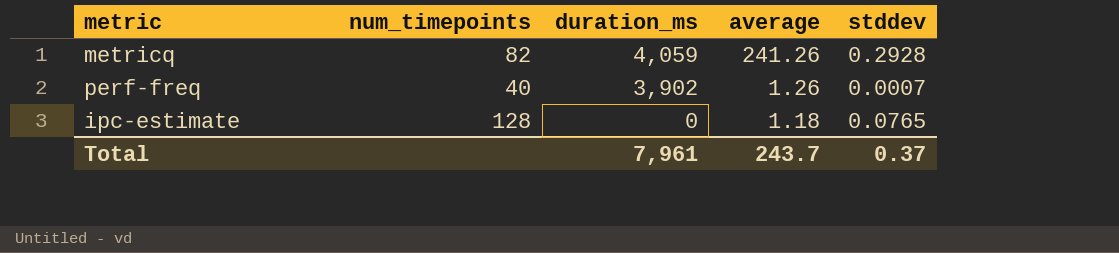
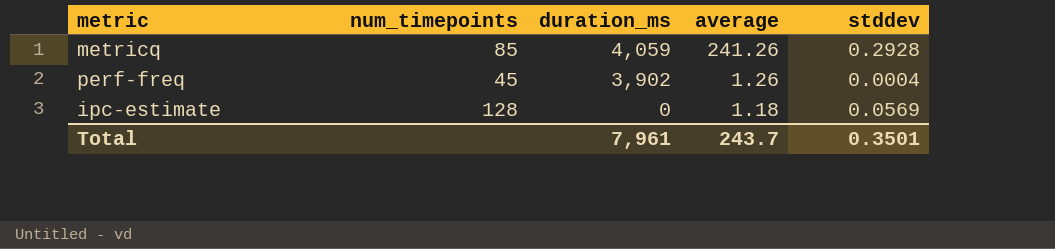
metricq | num_timepoints: 82 -> 85
perf-freq | num_timepoints: 40 -> 45
perf-freq | stddev: 0.0007 -> 0.0004
ipc-estimate | stddev: 0.0765 -> 0.0569
Total | stddev: 0.37 -> 0.3501

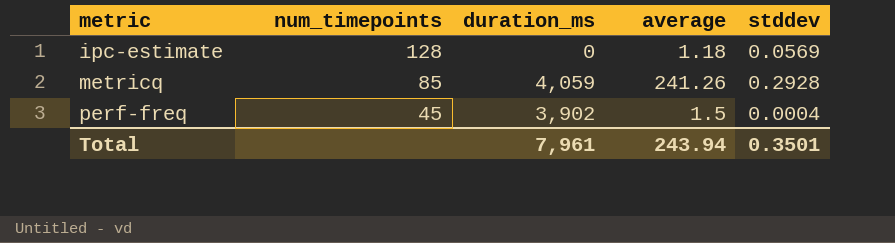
row order: duration_ms descending -> metric ascending
perf-freq | average: 1.26 -> 1.5
Total | average: 243.7 -> 243.94

